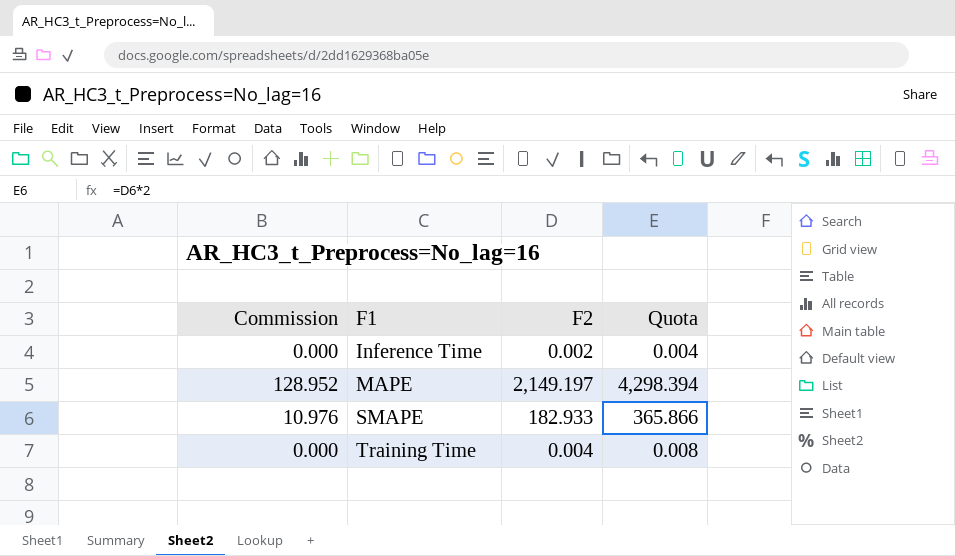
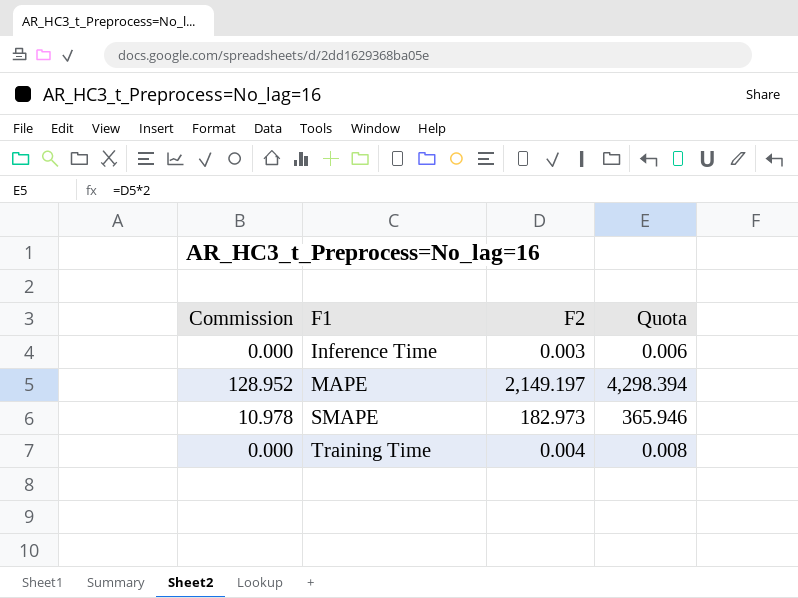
Inference Time | F2: 0.002 -> 0.003
Inference Time | Quota: 0.004 -> 0.006
SMAPE | Commission: 10.976 -> 10.978
SMAPE | F2: 182.933 -> 182.973
SMAPE | Quota: 365.866 -> 365.946

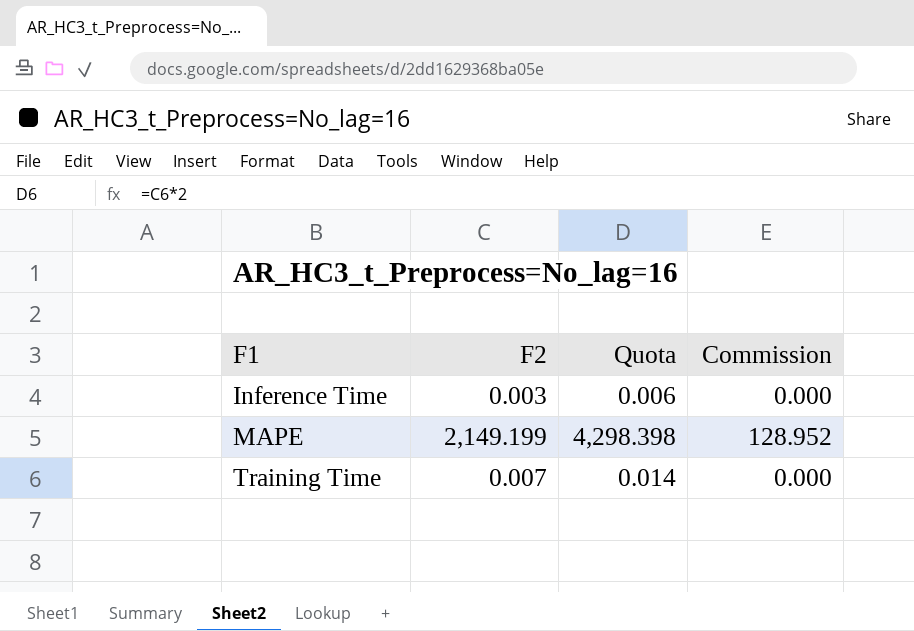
column Commission | position: 1 -> 4
row SMAPE: 10.978 | 182.973 | 365.946 -> none
MAPE | F2: 2,149.197 -> 2,149.199
MAPE | Quota: 4,298.394 -> 4,298.398
Training Time | F2: 0.004 -> 0.007
Training Time | Quota: 0.008 -> 0.014

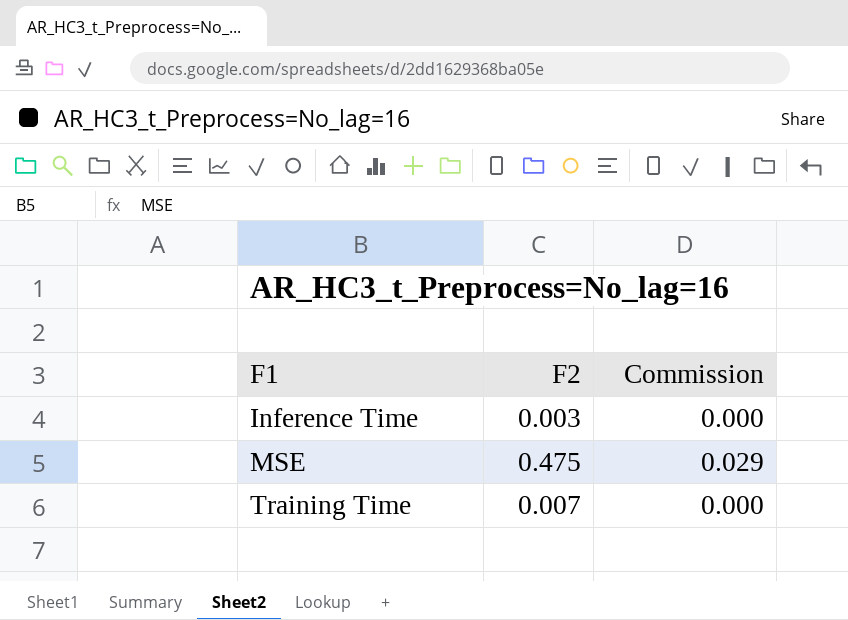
column Quota | formula: [F2] * 2 -> none
row MAPE: 2,149.199 | 4,298.398 | 128.952 -> none
row MSE: none -> 0.475 | 0.029

